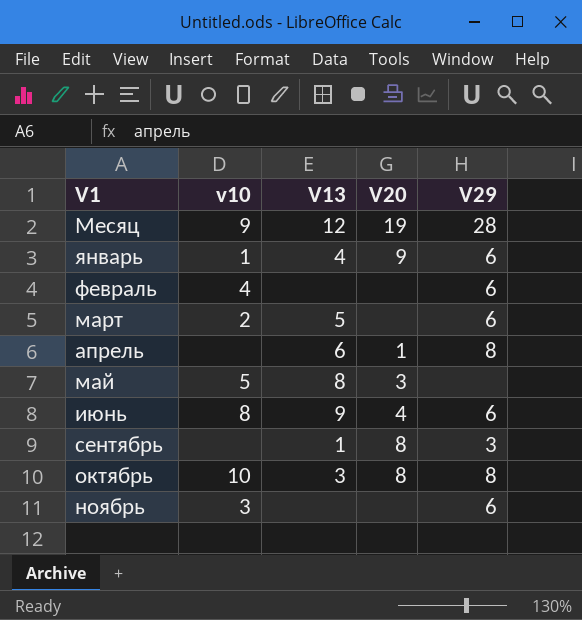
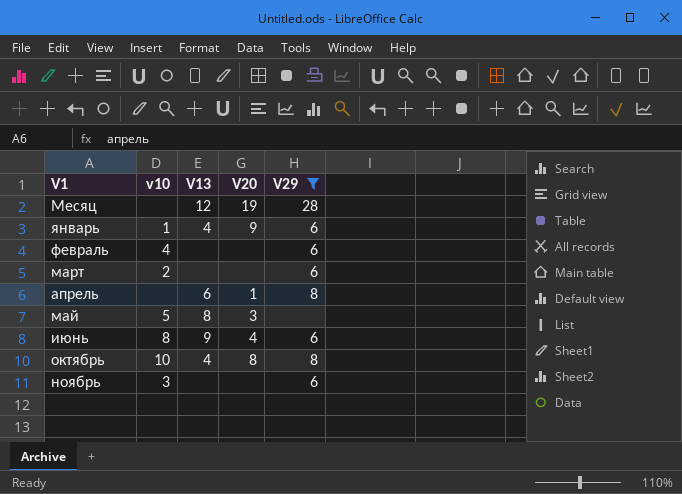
filter: none -> V29 != 3
Месяц | v10: 9 -> none
март | V13: 5 -> none
октябрь | V13: 3 -> 4

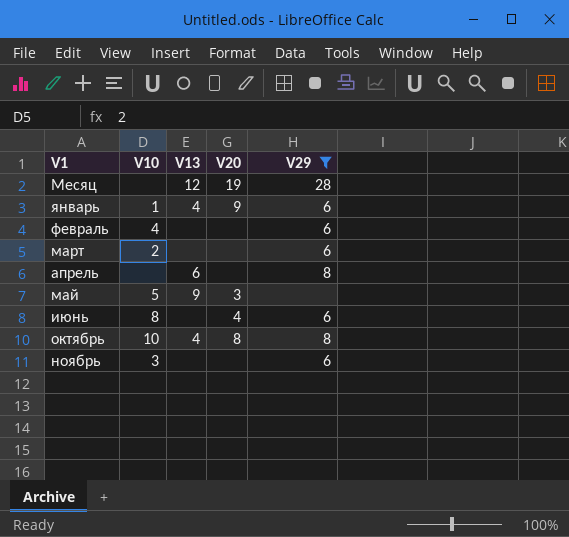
column name: v10 -> V10
апрель | V20: 1 -> none
май | V13: 8 -> 9
июнь | V13: 9 -> none

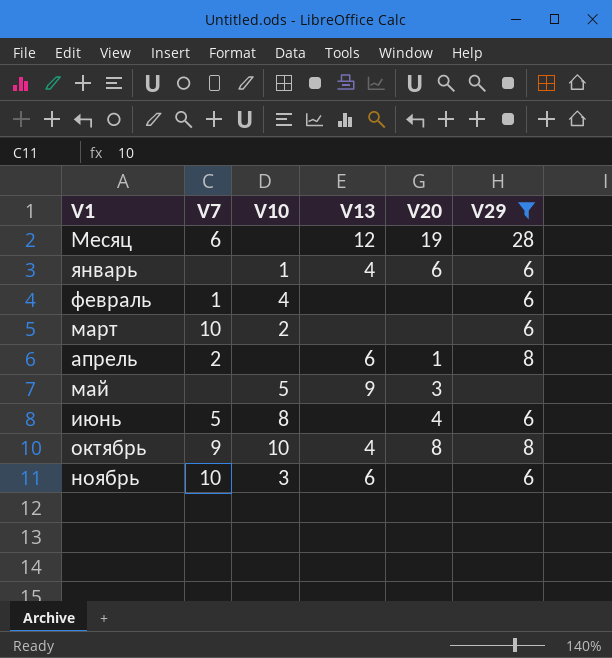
column V7 | position: none -> 2
январь | V20: 9 -> 6
апрель | V20: none -> 1
ноябрь | V13: none -> 6

